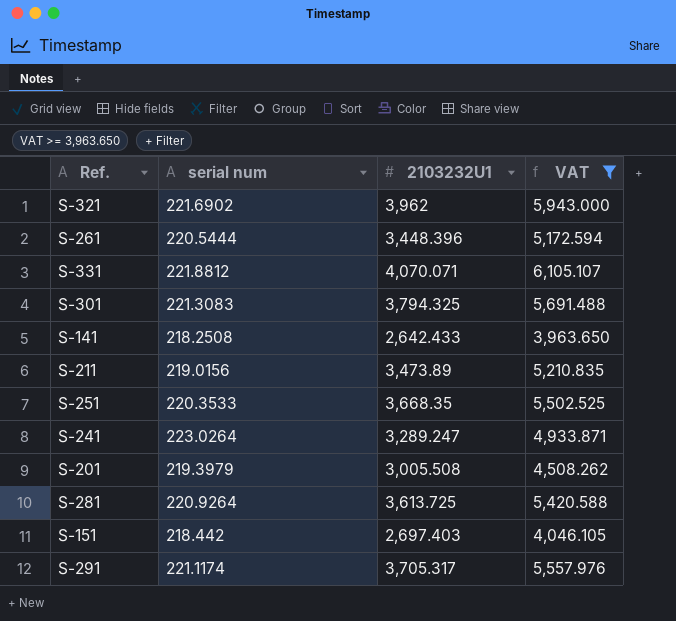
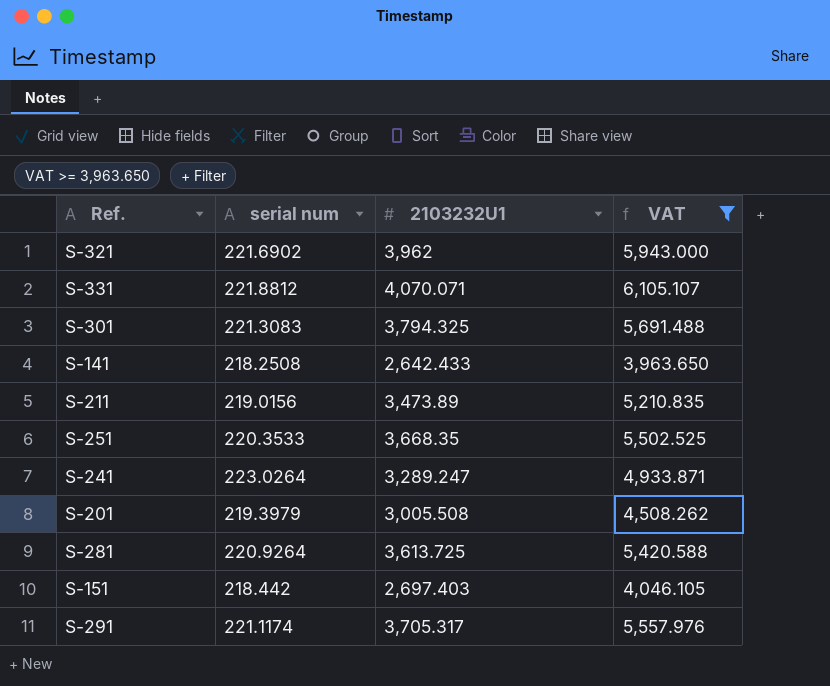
row S-261: 220.5444 | 3,448.396 | 5,172.594 -> none

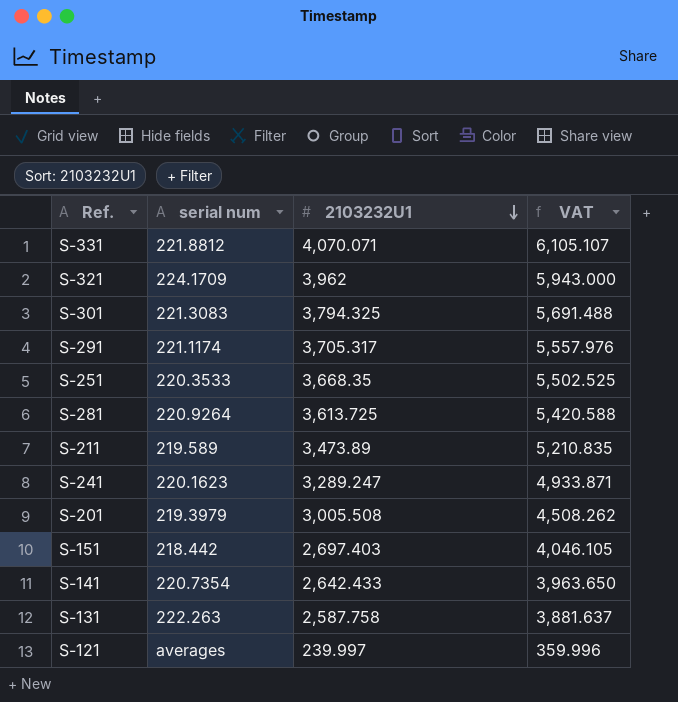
filter: VAT >= 3,963.650 -> none
row order: none -> 2103232U1 descending
S-321 | serial num: 221.6902 -> 224.1709
S-211 | serial num: 219.0156 -> 219.589
S-241 | serial num: 223.0264 -> 220.1623
S-141 | serial num: 218.2508 -> 220.7354

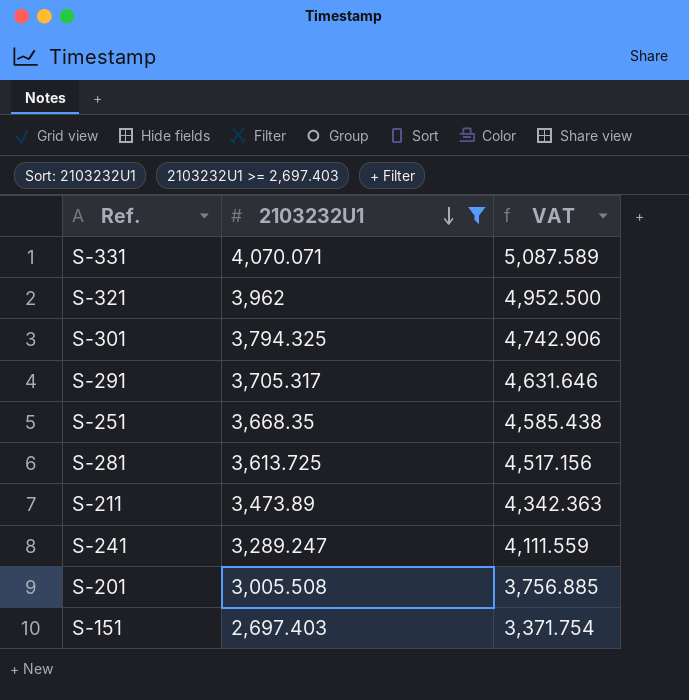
filter: none -> 2103232U1 >= 2,697.403
column serial num | position: 2 -> none
column VAT | formula: [2103232U1] * 1.5 -> [2103232U1] * 1.25

